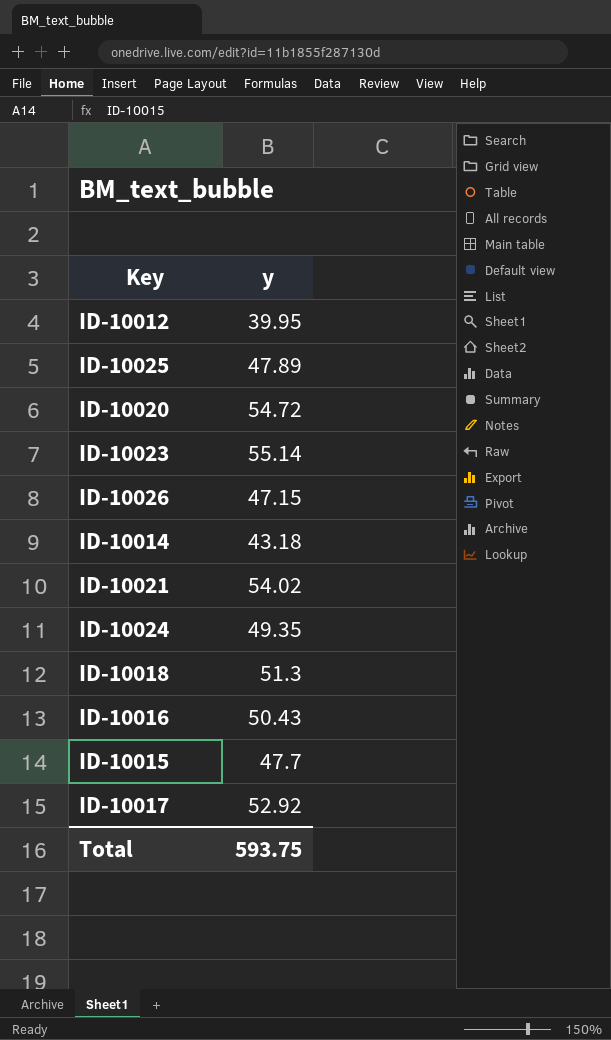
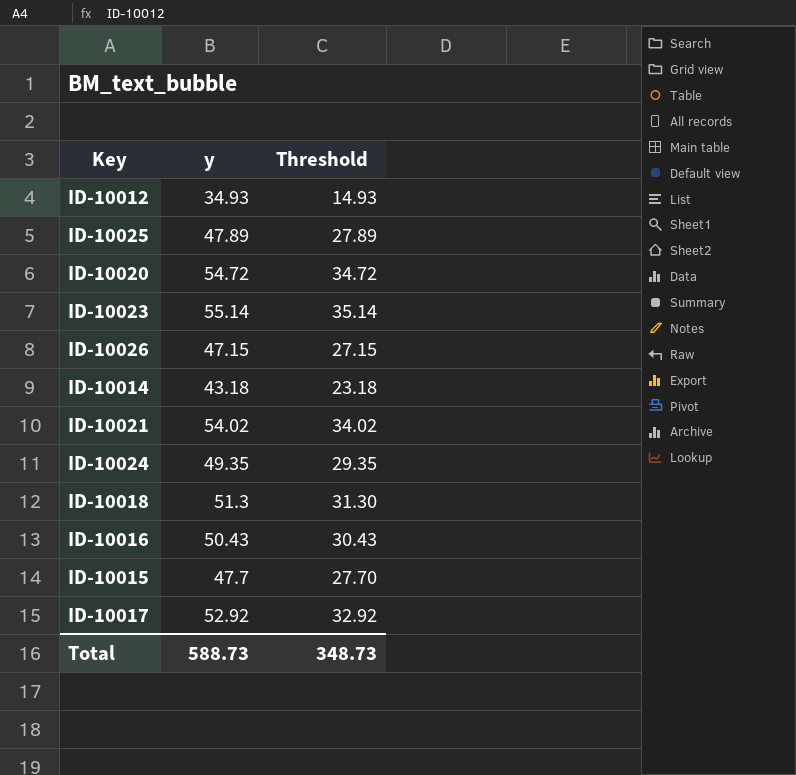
column Threshold | formula: none -> [y] - 20
ID-10012 | y: 39.95 -> 34.93
Total | y: 593.75 -> 588.73

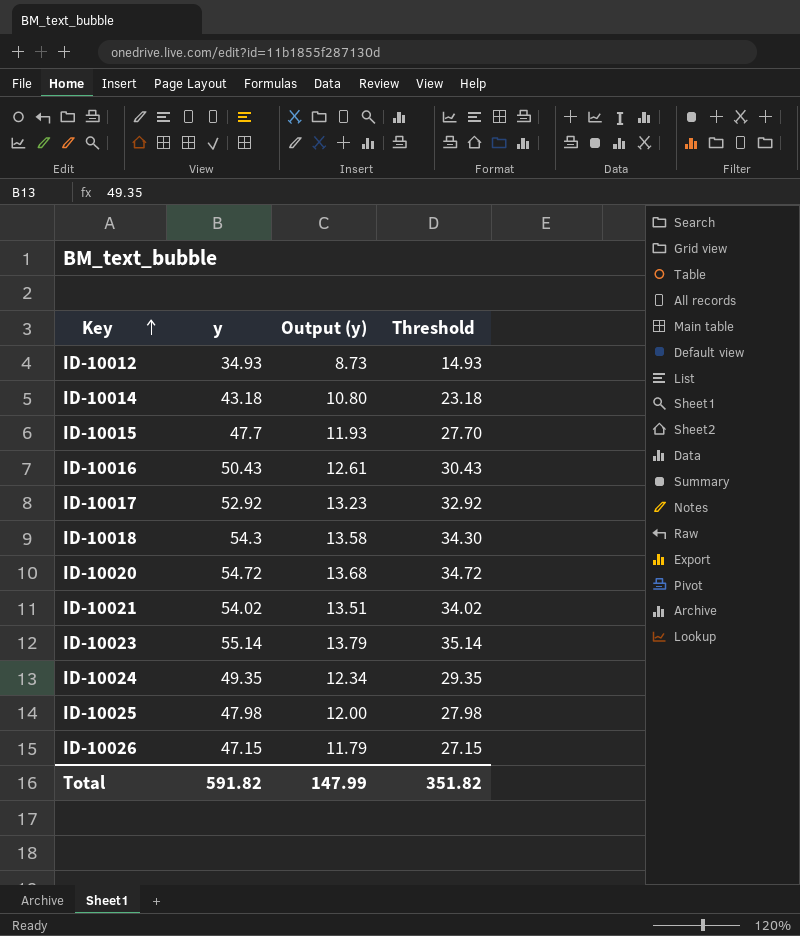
row order: none -> Key ascending
column Output (y) | formula: none -> [y] * 0.25
ID-10018 | y: 51.3 -> 54.3
ID-10018 | Threshold: 31.30 -> 34.30
ID-10025 | y: 47.89 -> 47.98
ID-10025 | Threshold: 27.89 -> 27.98
Total | y: 588.73 -> 591.82
Total | Threshold: 348.73 -> 351.82

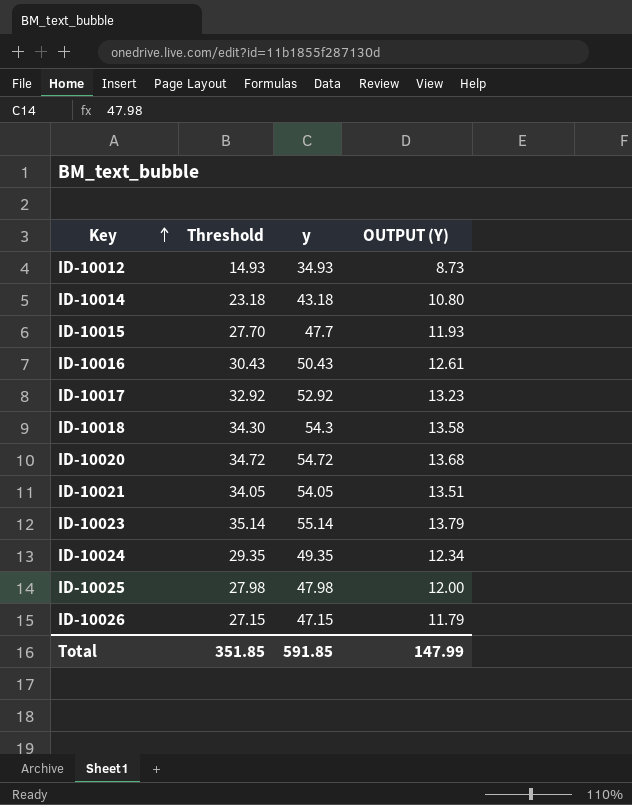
column Threshold | position: 4 -> 2
column name: Output (y) -> OUTPUT (Y)
ID-10021 | Threshold: 34.02 -> 34.05
ID-10021 | y: 54.02 -> 54.05
Total | Threshold: 351.82 -> 351.85
Total | y: 591.82 -> 591.85

